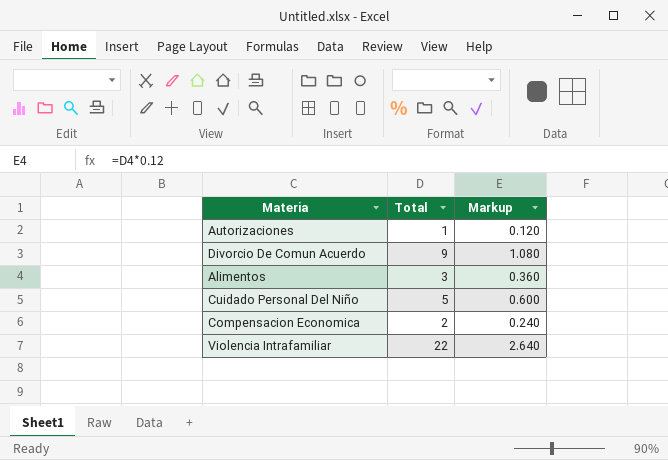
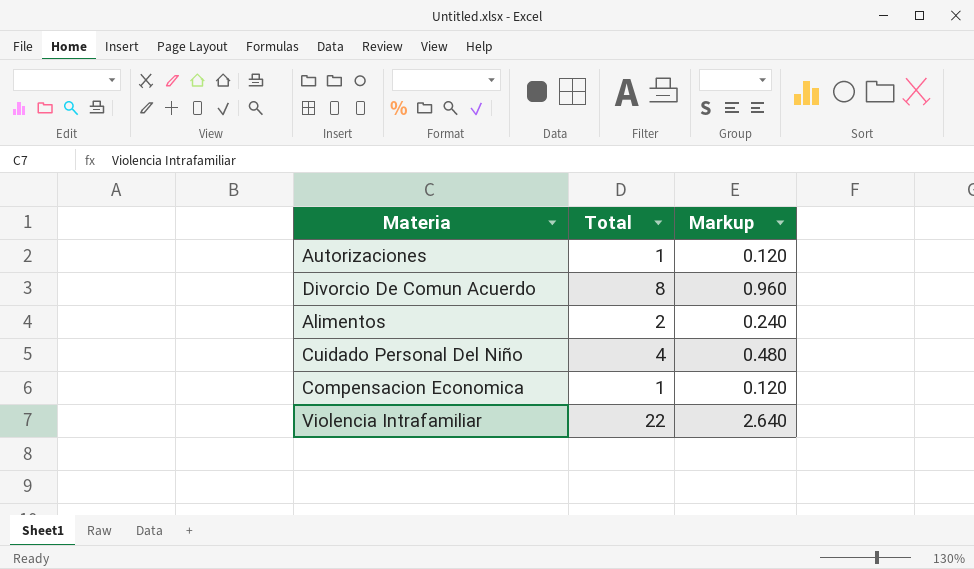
Divorcio De Comun Acuerdo | Total: 9 -> 8
Divorcio De Comun Acuerdo | Markup: 1.080 -> 0.960
Alimentos | Total: 3 -> 2
Alimentos | Markup: 0.360 -> 0.240
Cuidado Personal Del Niño | Total: 5 -> 4
Cuidado Personal Del Niño | Markup: 0.600 -> 0.480
Compensacion Economica | Total: 2 -> 1
Compensacion Economica | Markup: 0.240 -> 0.120

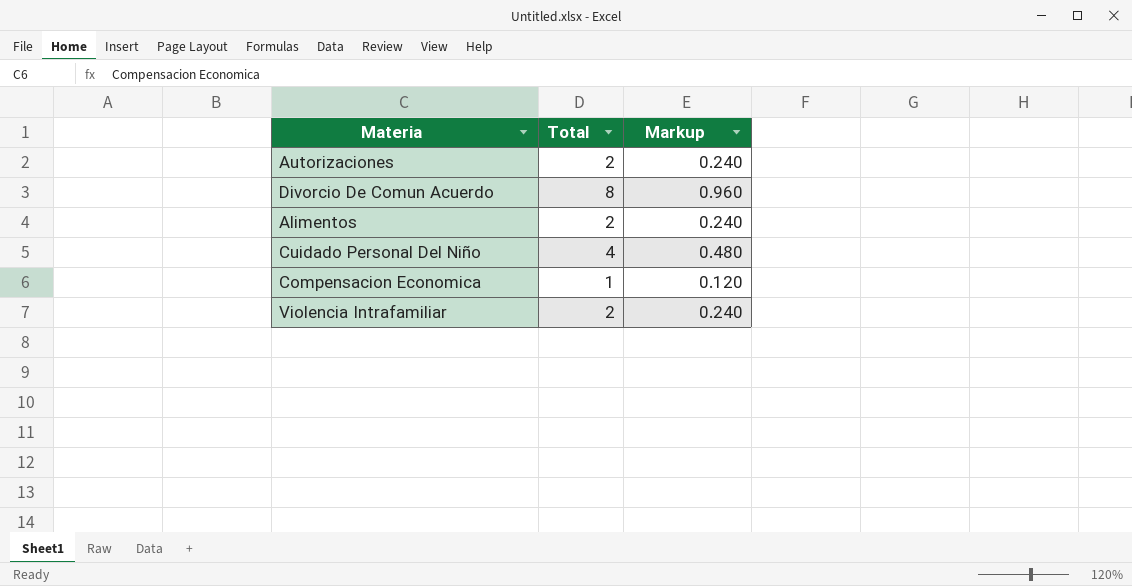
Autorizaciones | Total: 1 -> 2
Autorizaciones | Markup: 0.120 -> 0.240
Violencia Intrafamiliar | Total: 22 -> 2
Violencia Intrafamiliar | Markup: 2.640 -> 0.240

